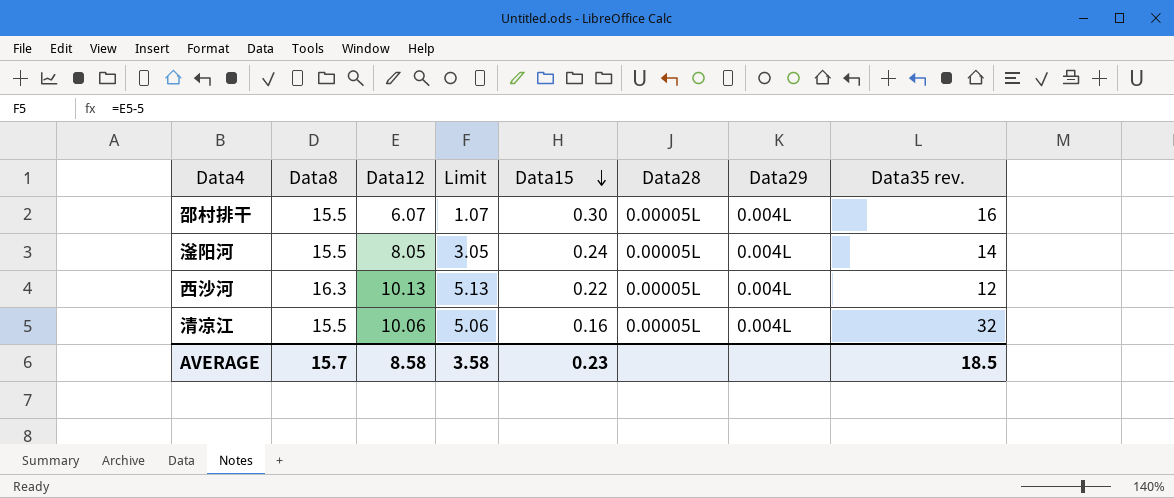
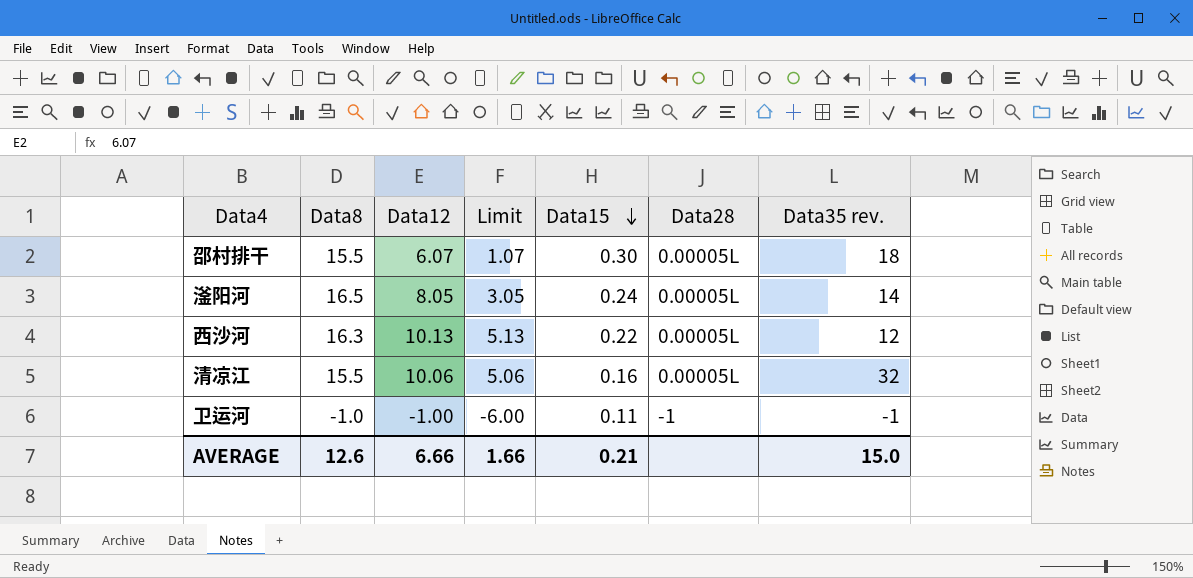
column Data29 | position: 7 -> none
邵村排干 | Data35 rev.: 16 -> 18
滏阳河 | Data8: 15.5 -> 16.5
row 卫运河: none -> -1.0 | -1.00 | -6.00 | 0.11 | -1 | -1
AVERAGE | Data8: 15.7 -> 12.6
AVERAGE | Data12: 8.58 -> 6.66
AVERAGE | Limit: 3.58 -> 1.66
AVERAGE | Data15: 0.23 -> 0.21
AVERAGE | Data35 rev.: 18.5 -> 15.0

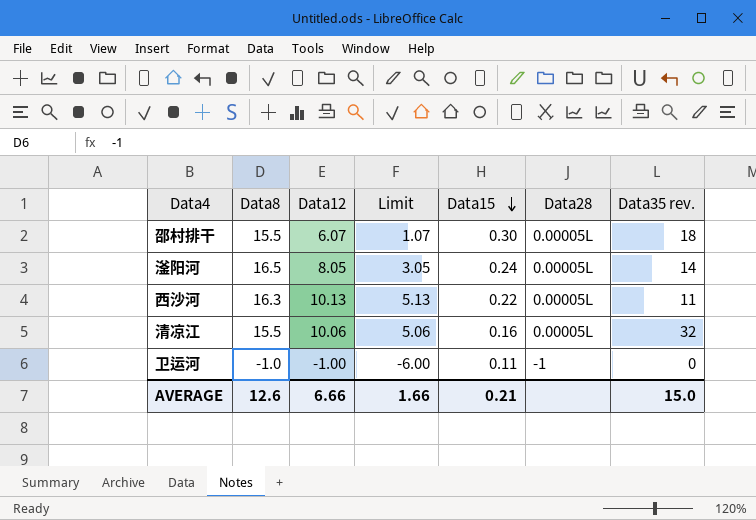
西沙河 | Data35 rev.: 12 -> 11
卫运河 | Data35 rev.: -1 -> 0

